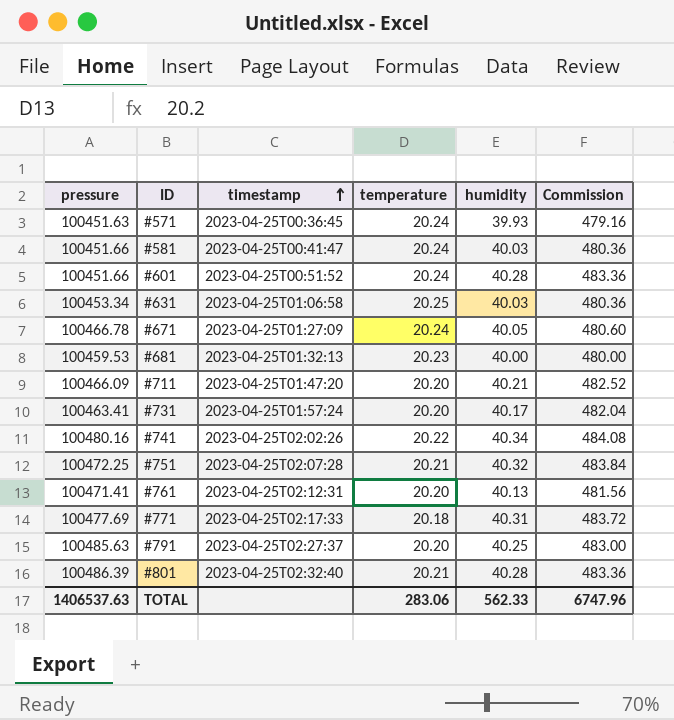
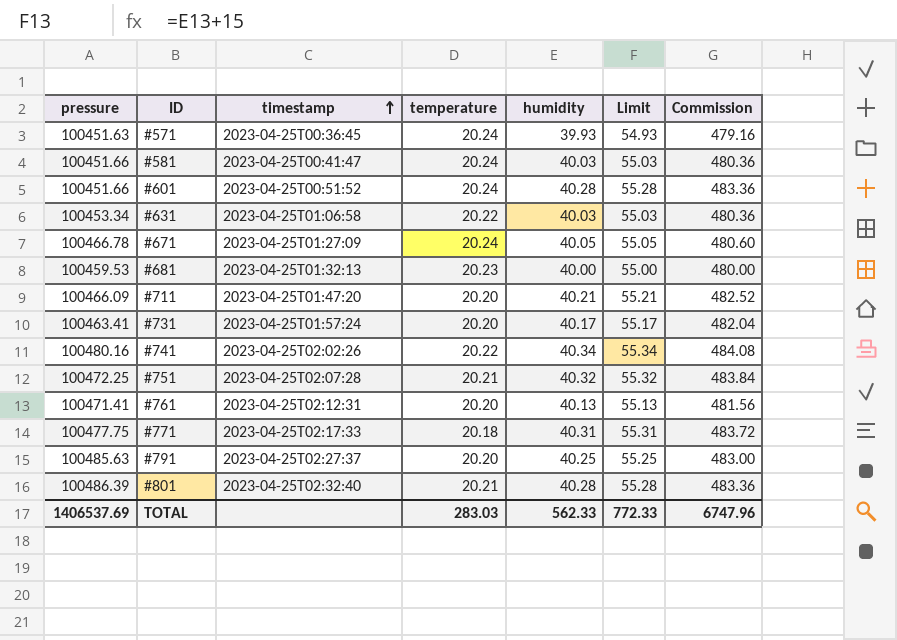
column Limit | formula: none -> [humidity] + 15
#631 | temperature: 20.25 -> 20.22
#771 | pressure: 100477.69 -> 100477.75
TOTAL | pressure: 1406537.63 -> 1406537.69
TOTAL | temperature: 283.06 -> 283.03

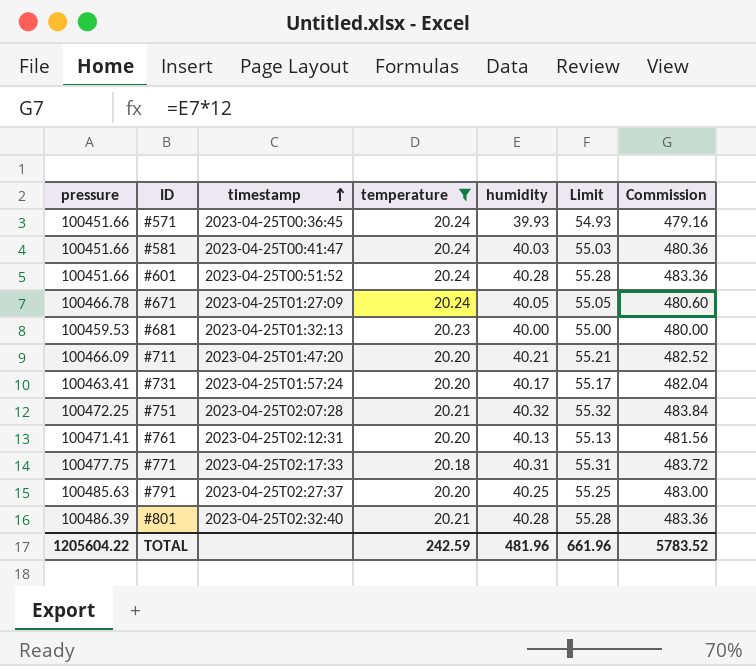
filter: none -> temperature != 20.22
#571 | pressure: 100451.63 -> 100451.66
TOTAL | pressure: 1406537.69 -> 1205604.22
TOTAL | temperature: 283.03 -> 242.59
TOTAL | humidity: 562.33 -> 481.96
TOTAL | Limit: 772.33 -> 661.96
TOTAL | Commission: 6747.96 -> 5783.52

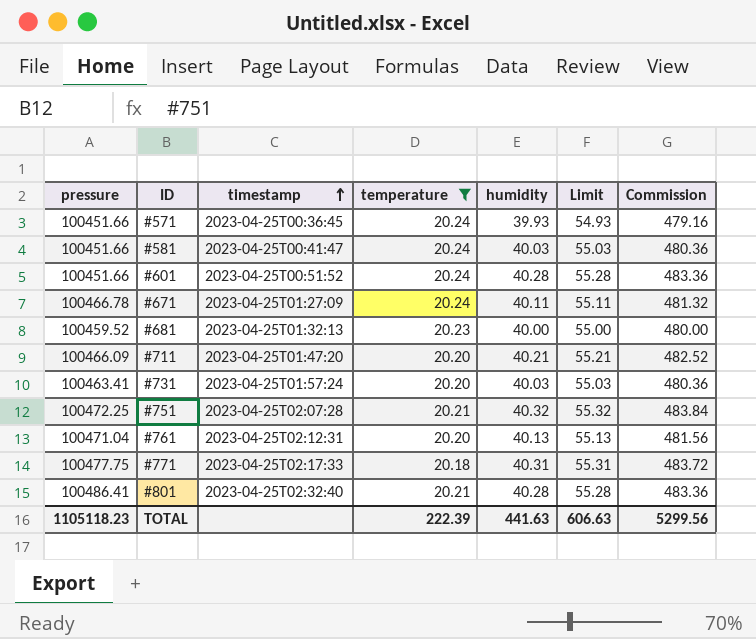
row #791: 100485.63 | 2023-04-25T02:27:37 | 20.20 | 40.25 | 55.25 | 483.00 -> none
#671 | humidity: 40.05 -> 40.11
#671 | Limit: 55.05 -> 55.11
#671 | Commission: 480.60 -> 481.32
#681 | pressure: 100459.53 -> 100459.52
#731 | humidity: 40.17 -> 40.03
#731 | Limit: 55.17 -> 55.03
#731 | Commission: 482.04 -> 480.36
#761 | pressure: 100471.41 -> 100471.04
#801 | pressure: 100486.39 -> 100486.41
TOTAL | pressure: 1205604.22 -> 1105118.23
TOTAL | temperature: 242.59 -> 222.39
TOTAL | humidity: 481.96 -> 441.63
TOTAL | Limit: 661.96 -> 606.63
TOTAL | Commission: 5783.52 -> 5299.56

